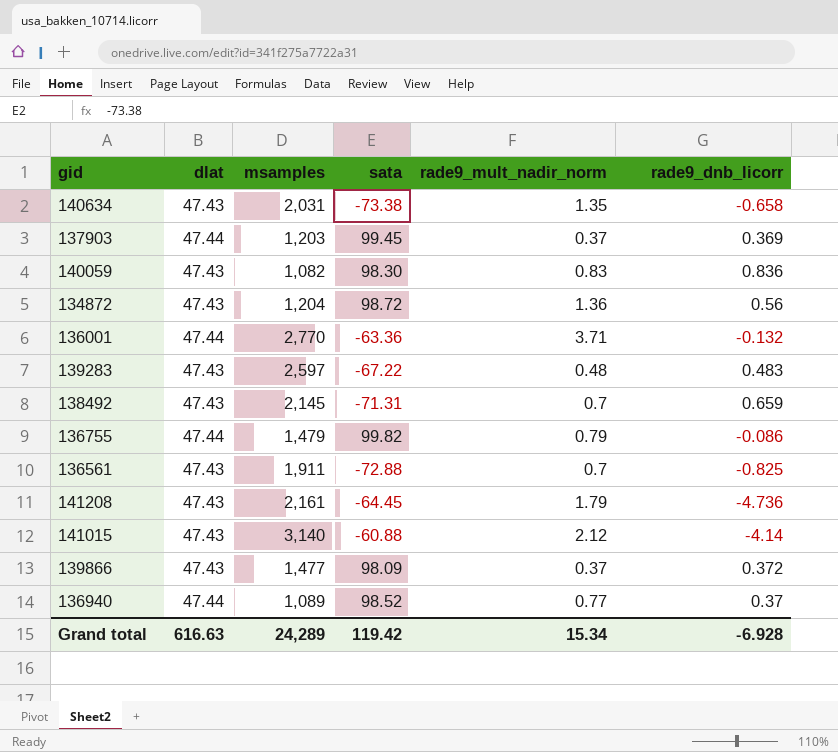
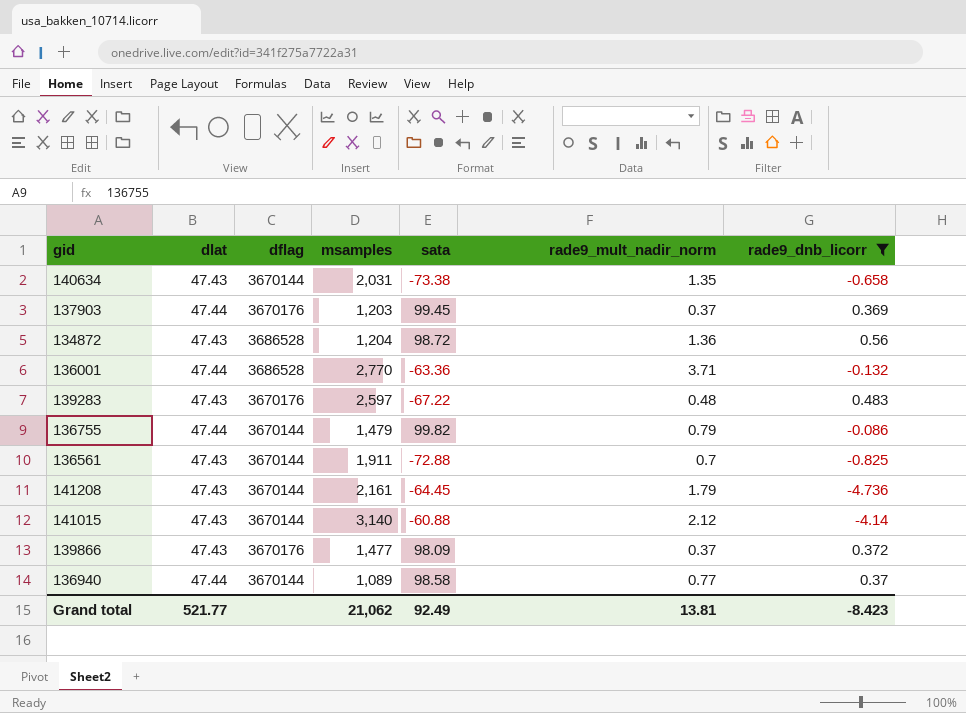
filter: none -> rade9_dnb_licorr <= 0.56
column dflag | position: none -> 3
136940 | sata: 98.52 -> 98.58
Grand total | dlat: 616.63 -> 521.77
Grand total | msamples: 24,289 -> 21,062
Grand total | sata: 119.42 -> 92.49
Grand total | rade9_mult_nadir_norm: 15.34 -> 13.81
Grand total | rade9_dnb_licorr: -6.928 -> -8.423

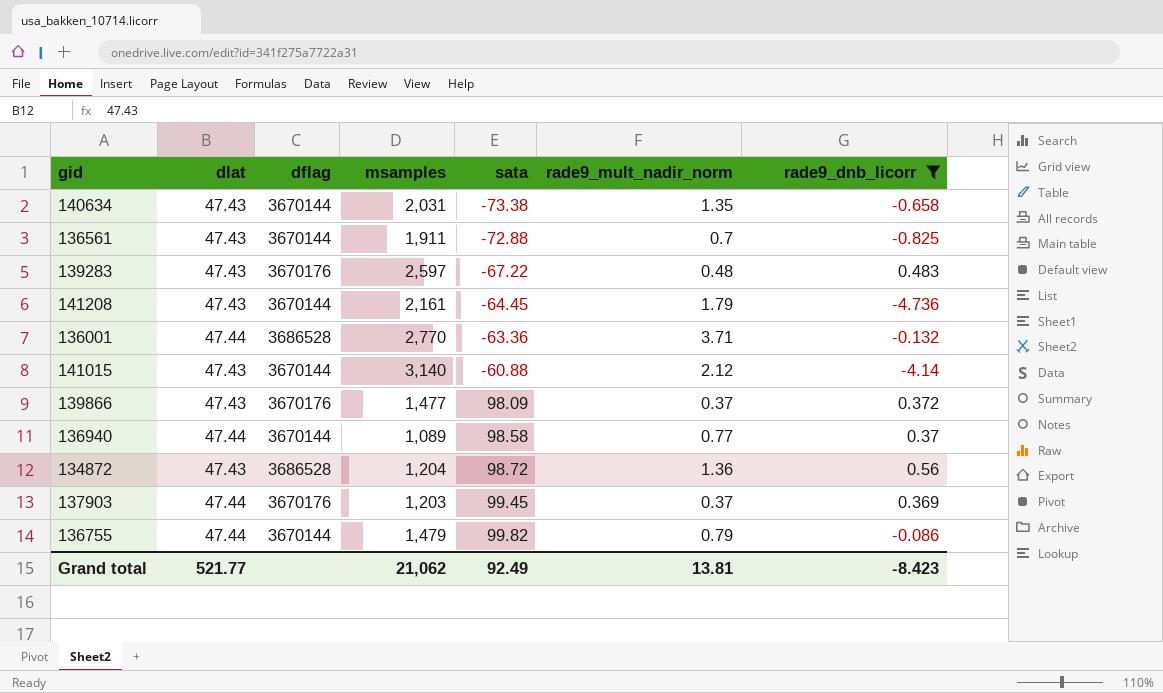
row order: none -> sata ascending

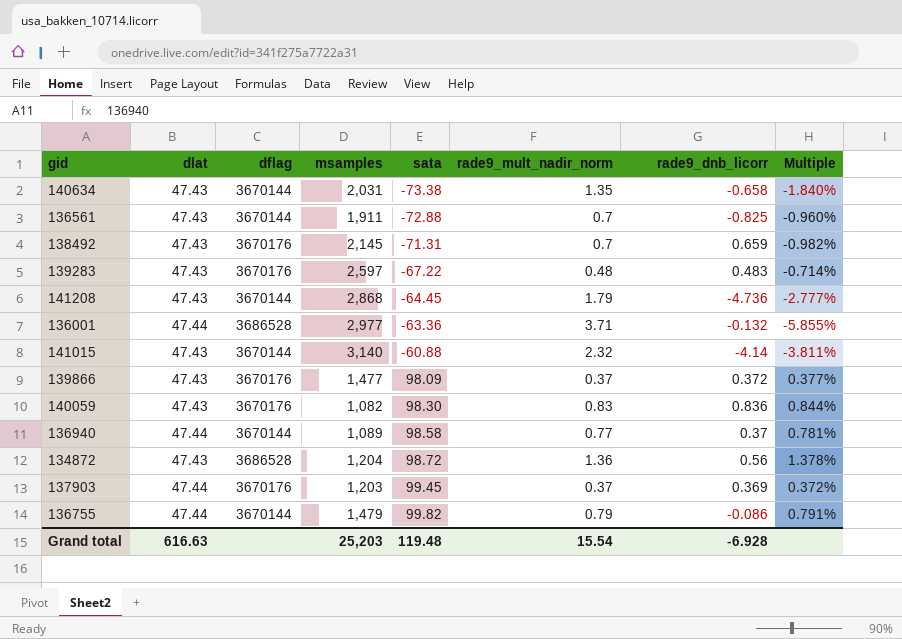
filter: rade9_dnb_licorr <= 0.56 -> none
column Multiple | formula: none -> [rade9_mult_nadir_norm] / [sata]
141208 | msamples: 2,161 -> 2,868
136001 | msamples: 2,770 -> 2,977
141015 | rade9_mult_nadir_norm: 2.12 -> 2.32
Grand total | dlat: 521.77 -> 616.63
Grand total | msamples: 21,062 -> 25,203
Grand total | sata: 92.49 -> 119.48
Grand total | rade9_mult_nadir_norm: 13.81 -> 15.54
Grand total | rade9_dnb_licorr: -8.423 -> -6.928

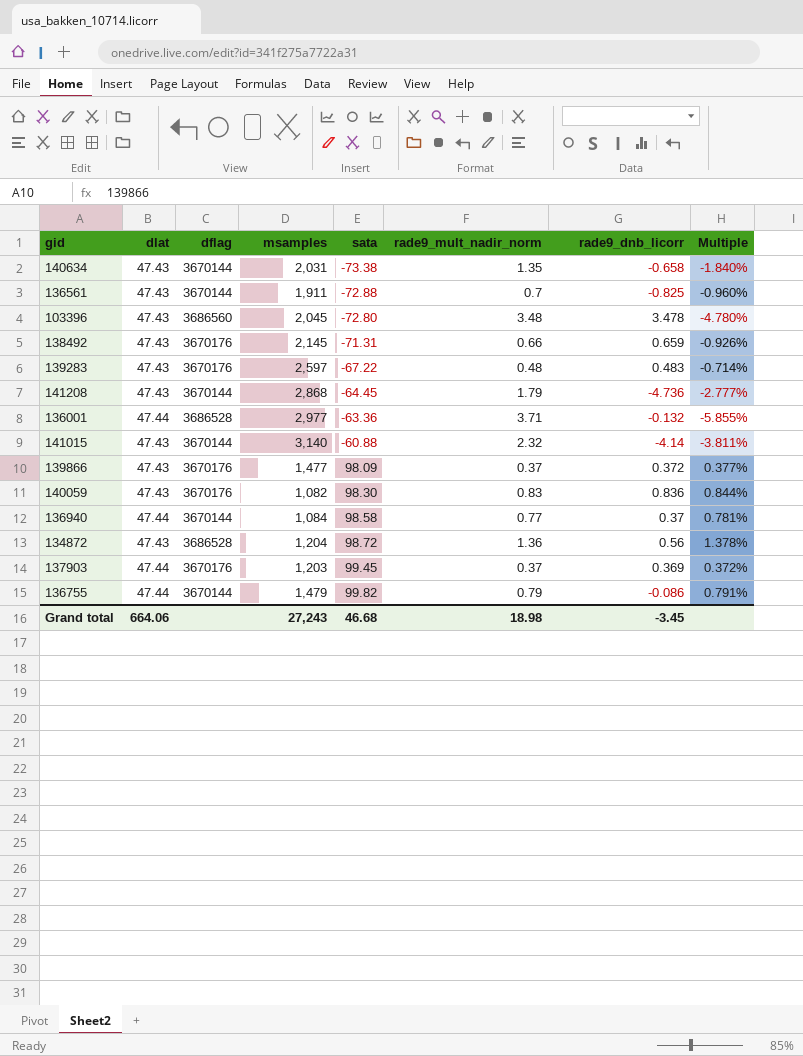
row 103396: none -> 47.43 | 3686560 | 2,045 | -72.80 | 3.48 | 3.478 | -4.780%
138492 | rade9_mult_nadir_norm: 0.7 -> 0.66
138492 | Multiple: -0.982% -> -0.926%
136940 | msamples: 1,089 -> 1,084
Grand total | dlat: 616.63 -> 664.06
Grand total | msamples: 25,203 -> 27,243
Grand total | sata: 119.48 -> 46.68
Grand total | rade9_mult_nadir_norm: 15.54 -> 18.98
Grand total | rade9_dnb_licorr: -6.928 -> -3.45

